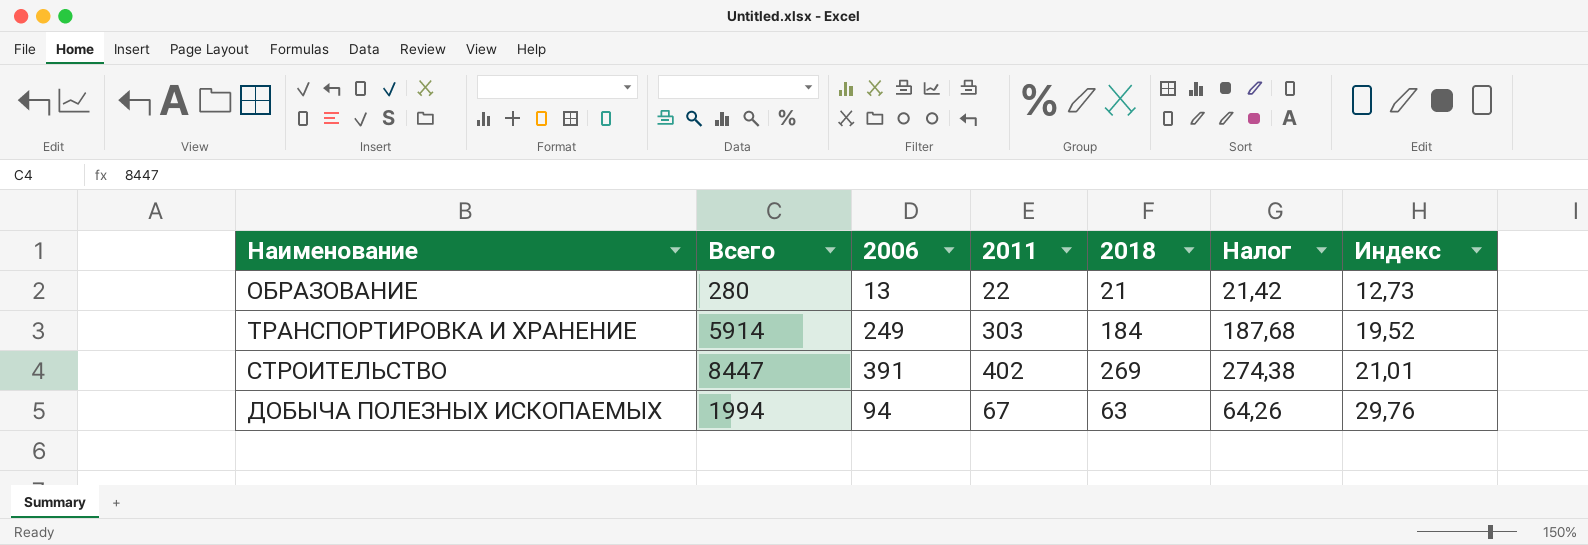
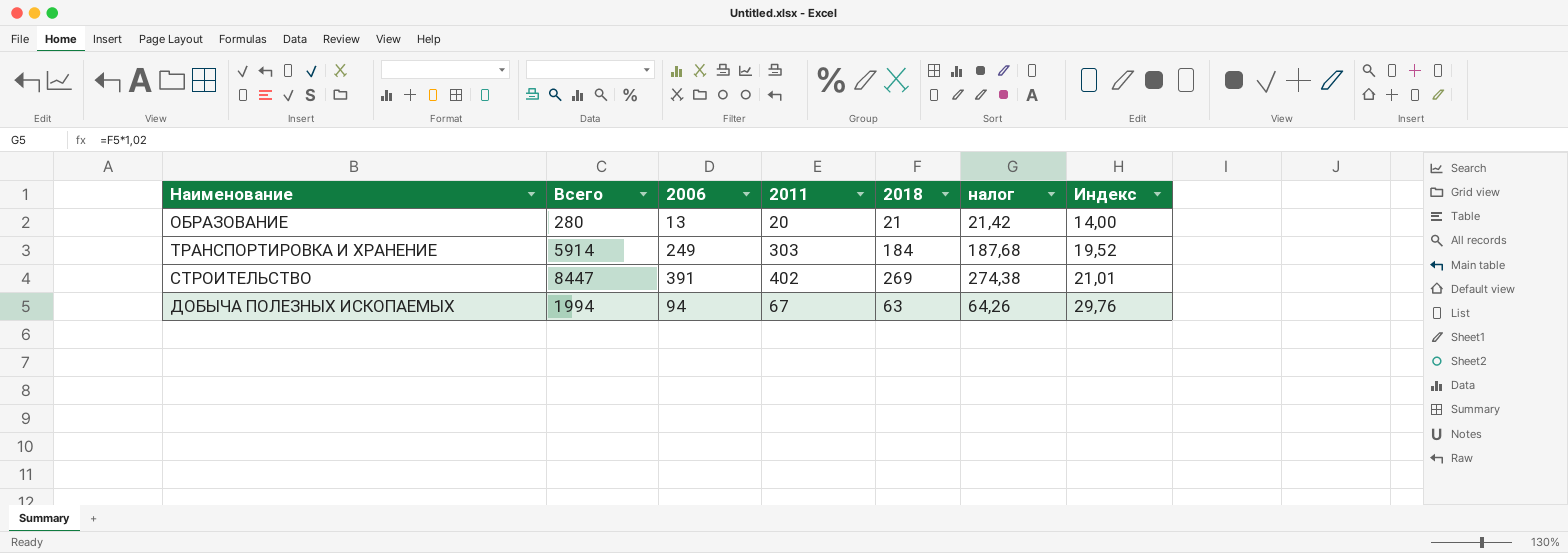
column name: Налог -> налог
ОБРАЗОВАНИЕ | 2011: 22 -> 20
ОБРАЗОВАНИЕ | Индекс: 12,73 -> 14,00

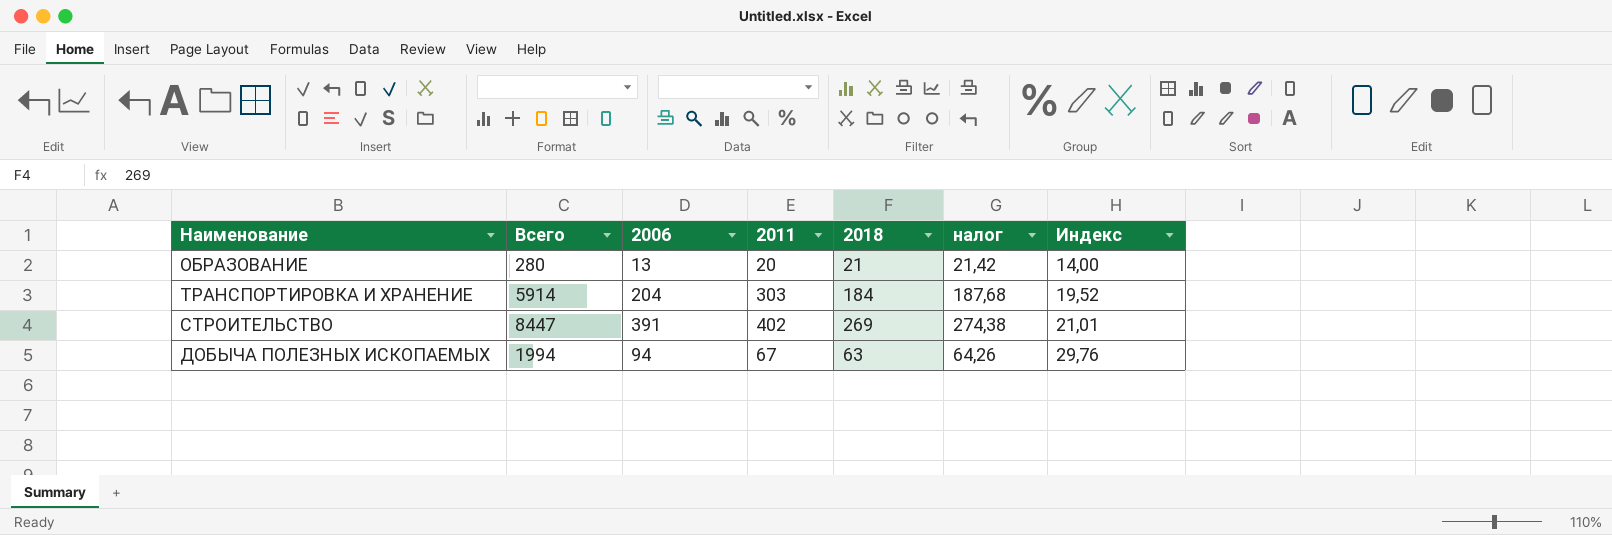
ТРАНСПОРТИРОВКА И ХРАНЕНИЕ | 2006: 249 -> 204

